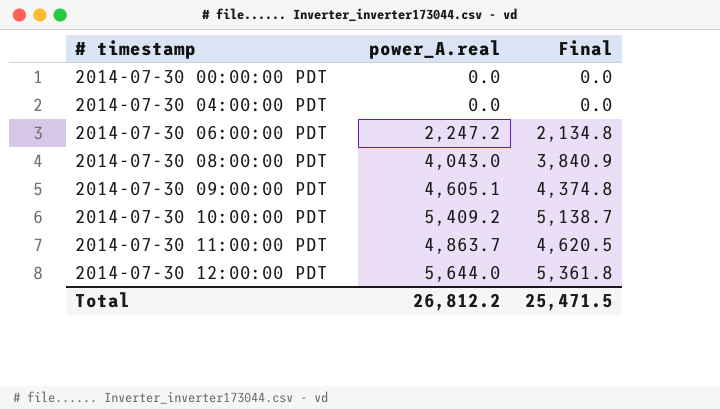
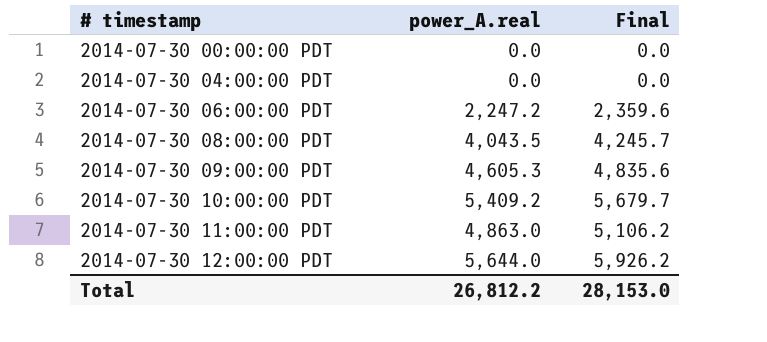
column Final | formula: [power_A.real] * 0.95 -> [power_A.real] * 1.05
2014-07-30 08:00:00 PDT | power_A.real: 4,043.0 -> 4,043.5
2014-07-30 09:00:00 PDT | power_A.real: 4,605.1 -> 4,605.3
2014-07-30 11:00:00 PDT | power_A.real: 4,863.7 -> 4,863.0
Total | Final: 25,471.5 -> 28,153.0

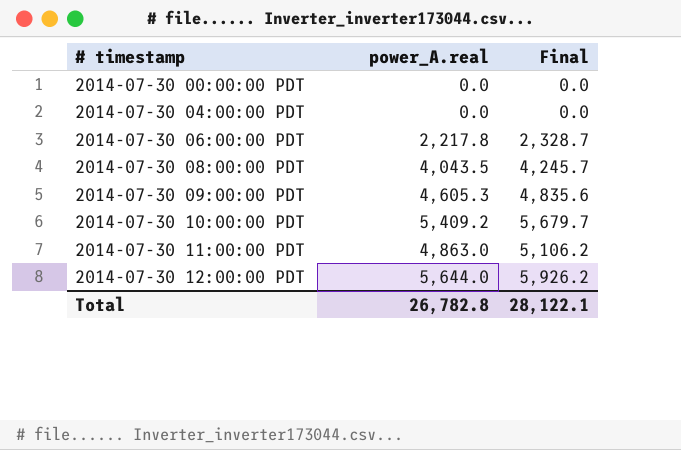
2014-07-30 06:00:00 PDT | power_A.real: 2,247.2 -> 2,217.8
2014-07-30 06:00:00 PDT | Final: 2,359.6 -> 2,328.7
Total | power_A.real: 26,812.2 -> 26,782.8
Total | Final: 28,153.0 -> 28,122.1

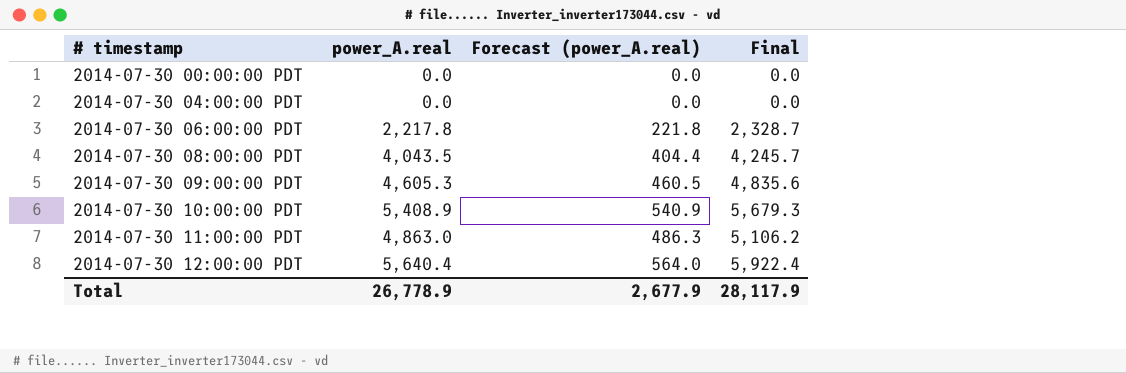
column Forecast (power_A.real) | formula: none -> [power_A.real] * 0.1
2014-07-30 10:00:00 PDT | power_A.real: 5,409.2 -> 5,408.9
2014-07-30 10:00:00 PDT | Final: 5,679.7 -> 5,679.3
2014-07-30 12:00:00 PDT | power_A.real: 5,644.0 -> 5,640.4
2014-07-30 12:00:00 PDT | Final: 5,926.2 -> 5,922.4
Total | power_A.real: 26,782.8 -> 26,778.9
Total | Final: 28,122.1 -> 28,117.9

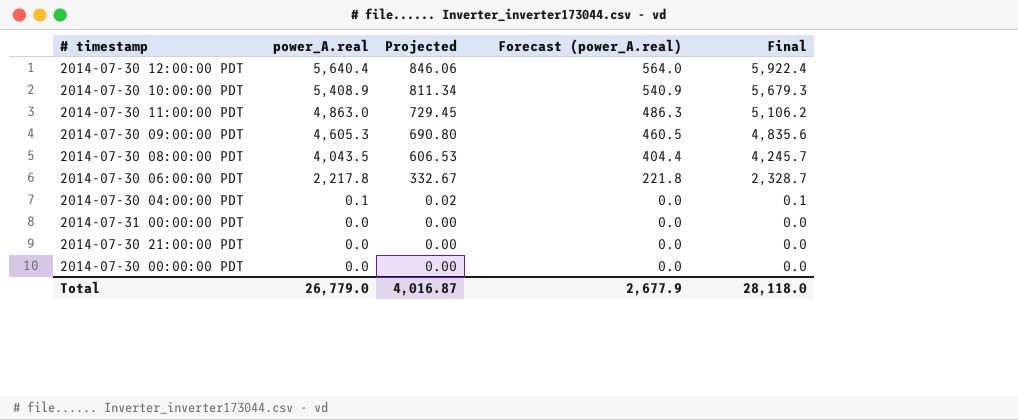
row order: # timestamp ascending -> power_A.real descending
column Projected | formula: none -> [power_A.real] * 0.15
2014-07-30 04:00:00 PDT | power_A.real: 0.0 -> 0.1
2014-07-30 04:00:00 PDT | Final: 0.0 -> 0.1
row 2014-07-31 00:00:00 PDT: none -> 0.0 | 0.00 | 0.0 | 0.0
row 2014-07-30 21:00:00 PDT: none -> 0.0 | 0.00 | 0.0 | 0.0
Total | power_A.real: 26,778.9 -> 26,779.0
Total | Final: 28,117.9 -> 28,118.0

